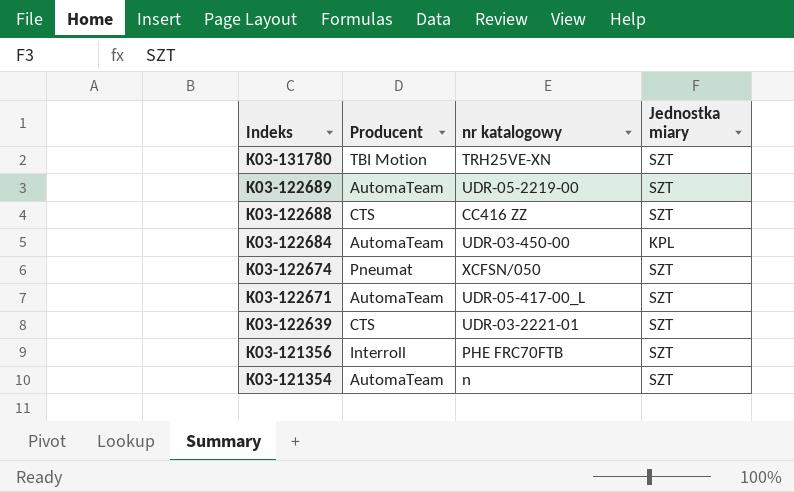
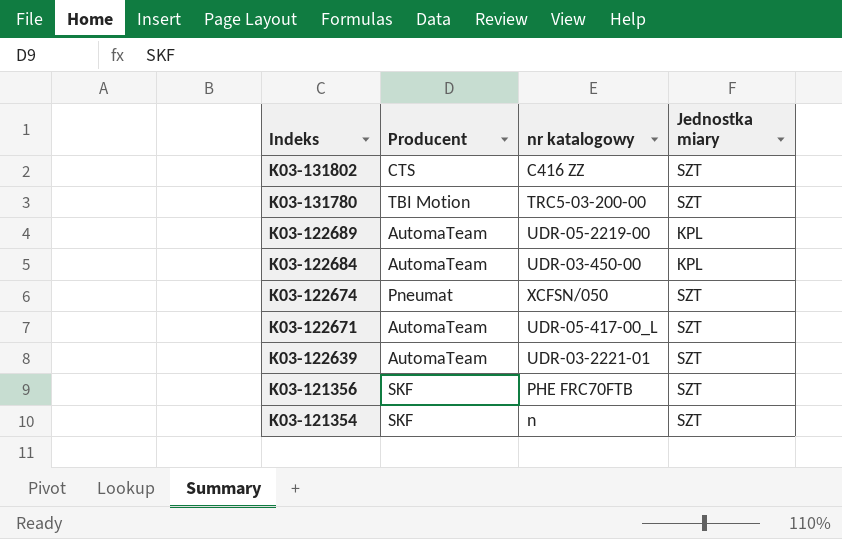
row K03-122688: CTS | CC416 ZZ | SZT -> none
row K03-131802: none -> CTS | C416 ZZ | SZT
K03-131780 | nr katalogowy: TRH25VE-XN -> TRC5-03-200-00
K03-122689 | Jednostka miary: SZT -> KPL
K03-122639 | Producent: CTS -> AutomaTeam
K03-121356 | Producent: Interroll -> SKF
K03-121354 | Producent: AutomaTeam -> SKF

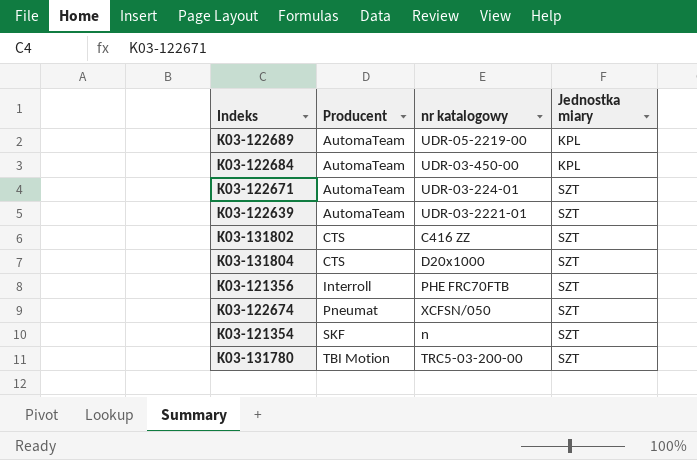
row order: Indeks descending -> Producent ascending
K03-122671 | nr katalogowy: UDR-05-417-00_L -> UDR-03-224-01
row K03-131804: none -> CTS | D20x1000 | SZT
K03-121356 | Producent: SKF -> Interroll

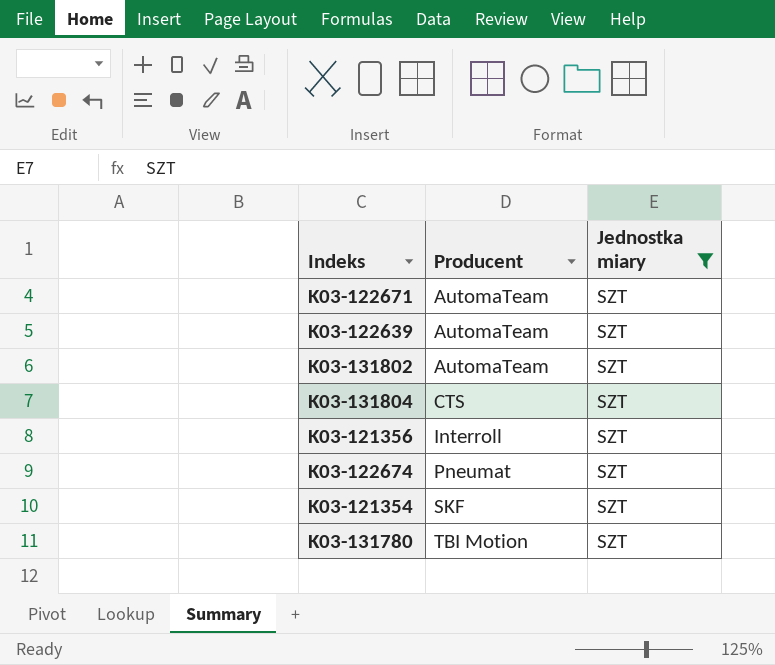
filter: none -> Jednostka miary = SZT
column nr katalogowy | position: 3 -> none
K03-131802 | Producent: CTS -> AutomaTeam

